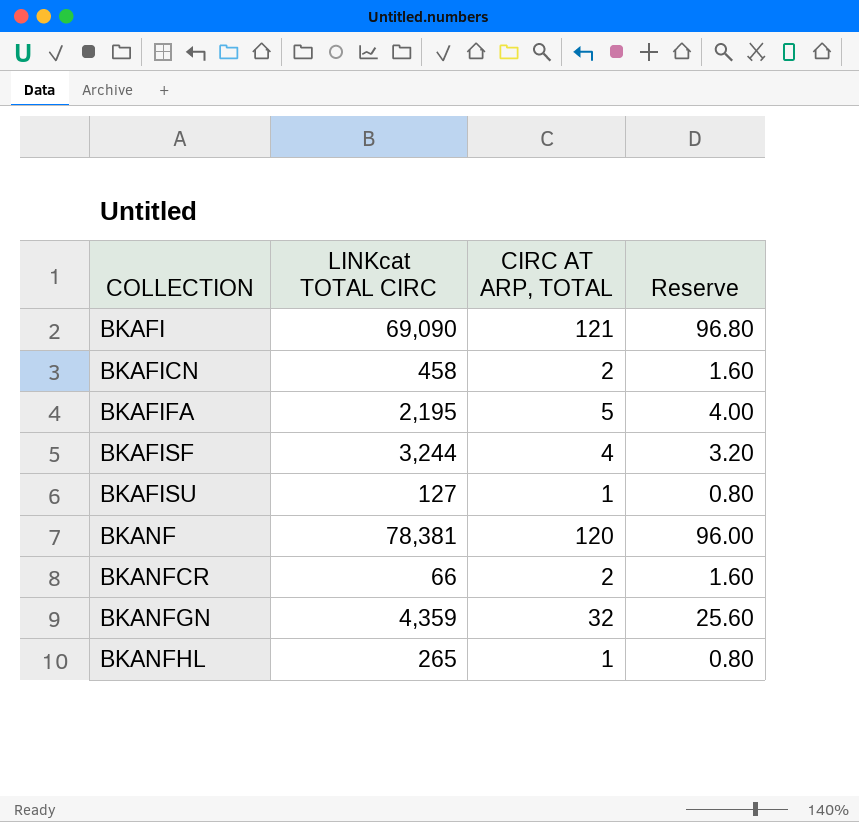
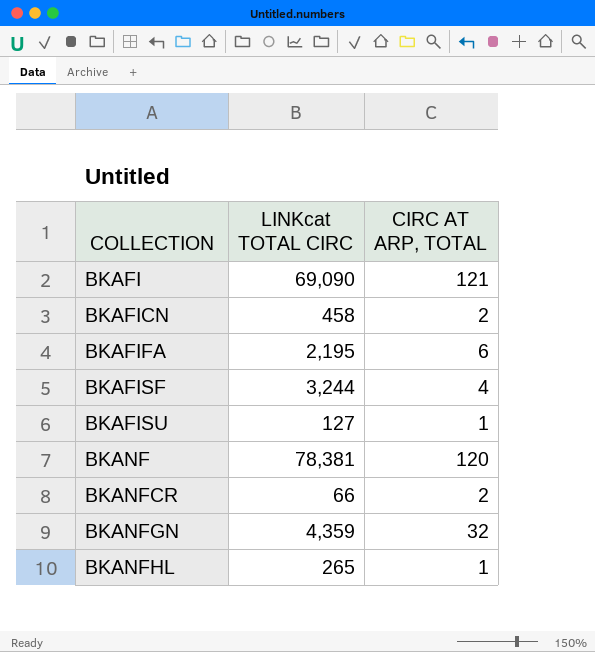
column Reserve | formula: [CIRC AT ARP, TOTAL] * 0.8 -> none
BKAFIFA | CIRC AT ARP, TOTAL: 5 -> 6

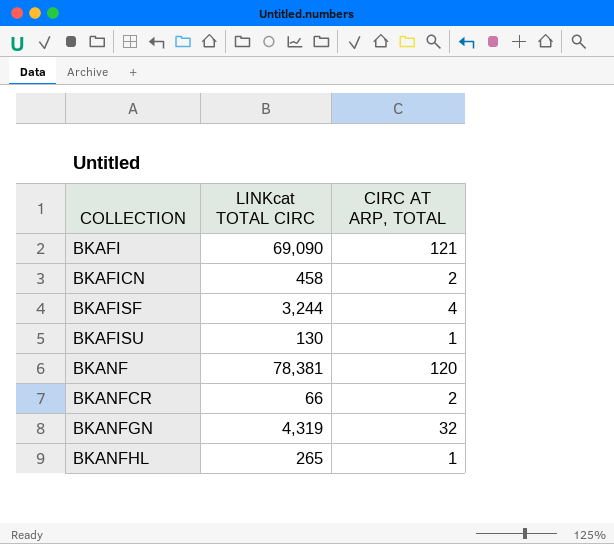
row BKAFIFA: 2,195 | 6 -> none
BKAFISU | LINKcat TOTAL CIRC: 127 -> 130
BKANFGN | LINKcat TOTAL CIRC: 4,359 -> 4,319

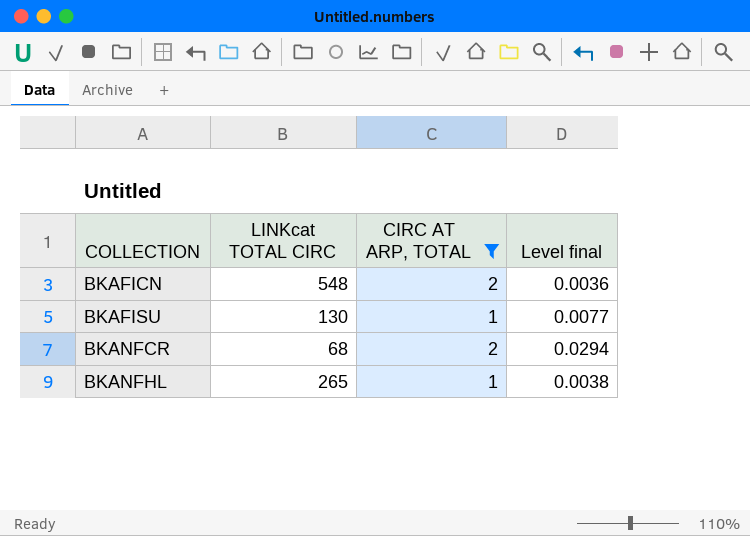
filter: none -> CIRC AT ARP, TOTAL <= 2
column Level final | formula: none -> [CIRC AT ARP, TOTAL] / [LINKcat TOTAL CIRC]
BKAFICN | LINKcat TOTAL CIRC: 458 -> 548
BKANFCR | LINKcat TOTAL CIRC: 66 -> 68

